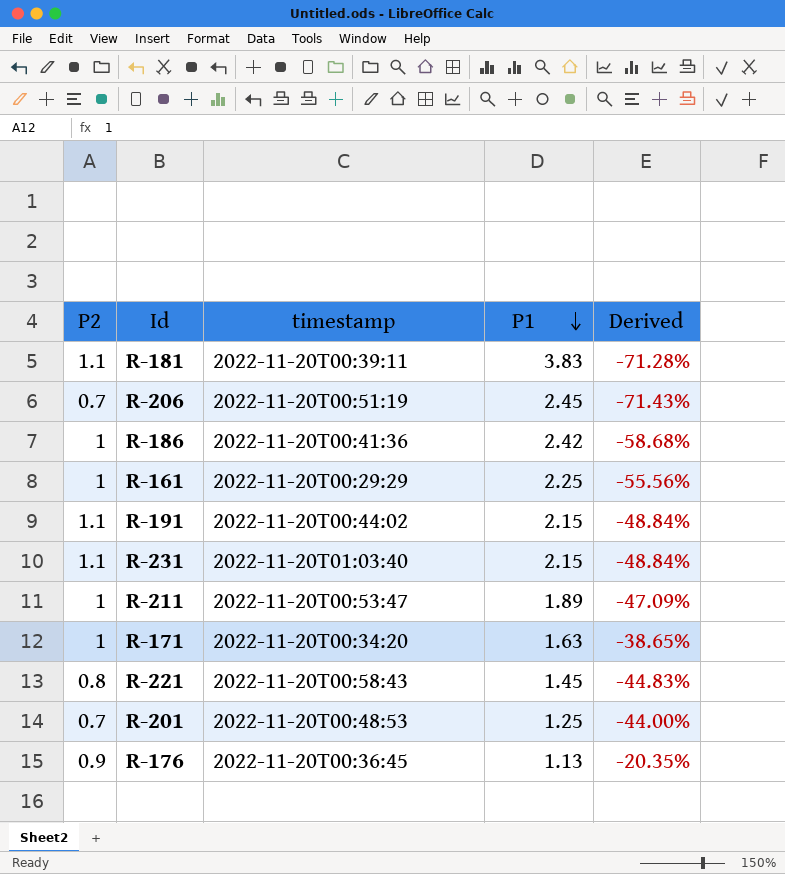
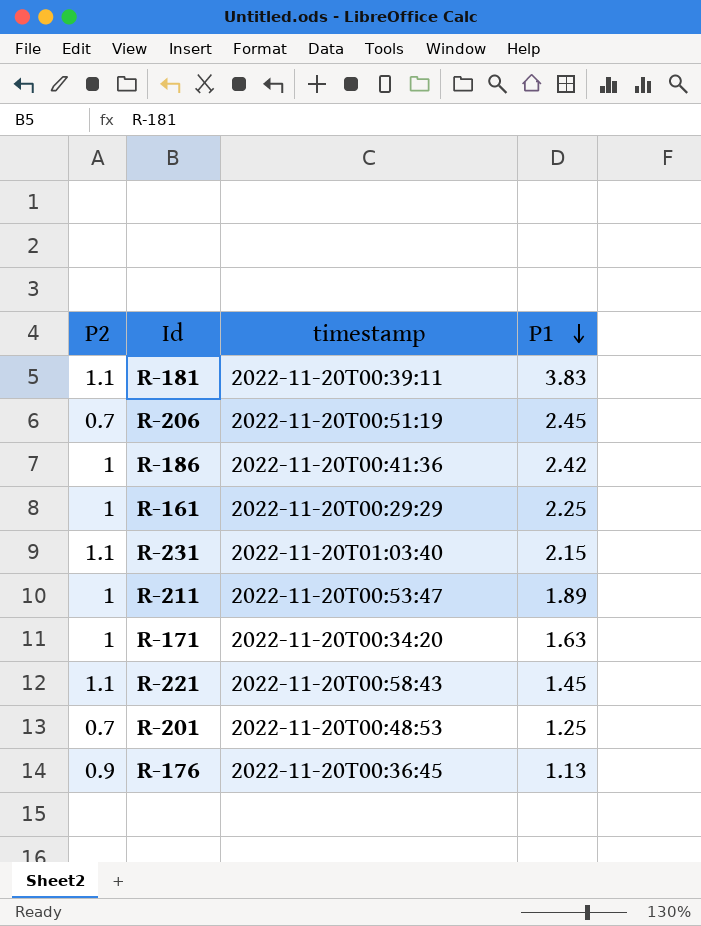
column Derived | formula: ([P2] - [P1]) / [P1] -> none
row R-191: 1.1 | 2022-11-20T00:44:02 | 2.15 | -48.84% -> none
R-221 | P2: 0.8 -> 1.1

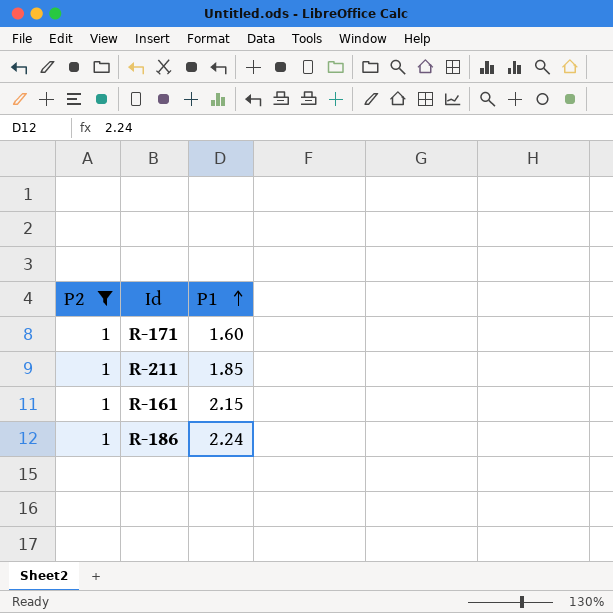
filter: none -> P2 = 1
row order: P1 descending -> P1 ascending
column timestamp | position: 3 -> none
R-171 | P1: 1.63 -> 1.60
R-211 | P1: 1.89 -> 1.85
R-161 | P1: 2.25 -> 2.15
R-186 | P1: 2.42 -> 2.24

